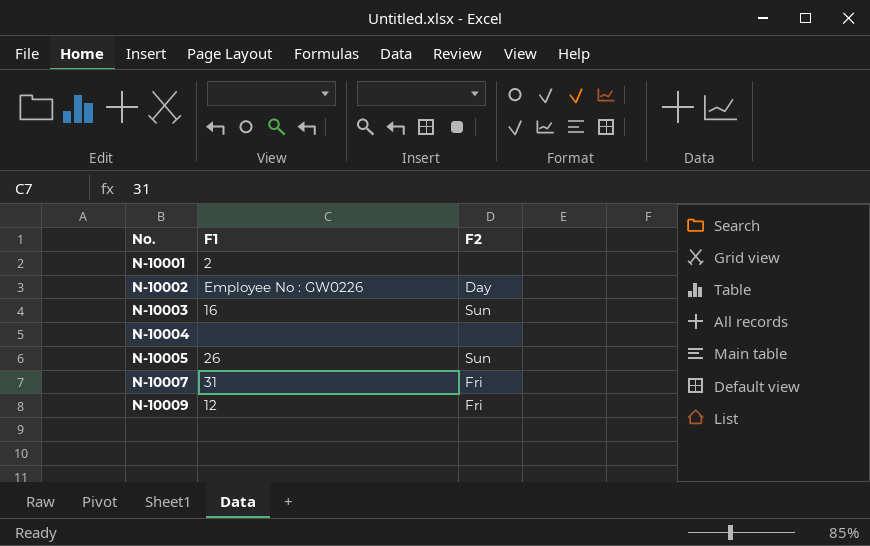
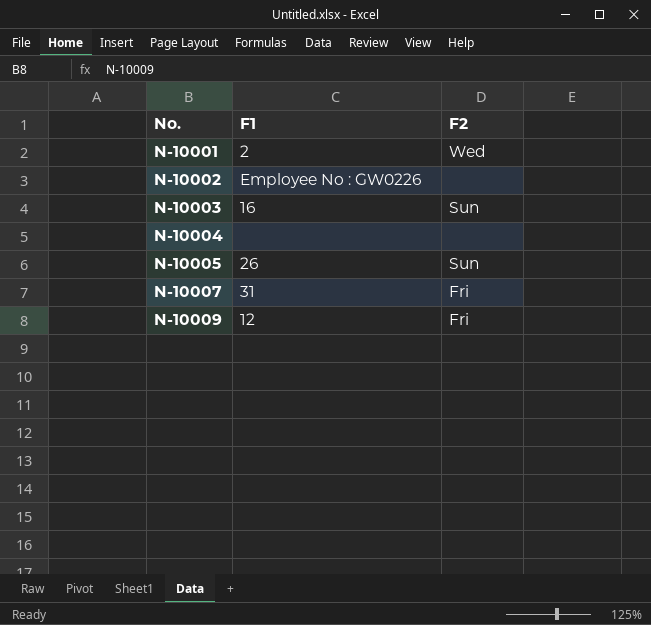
N-10001 | F2: none -> Wed
N-10002 | F2: Day -> none

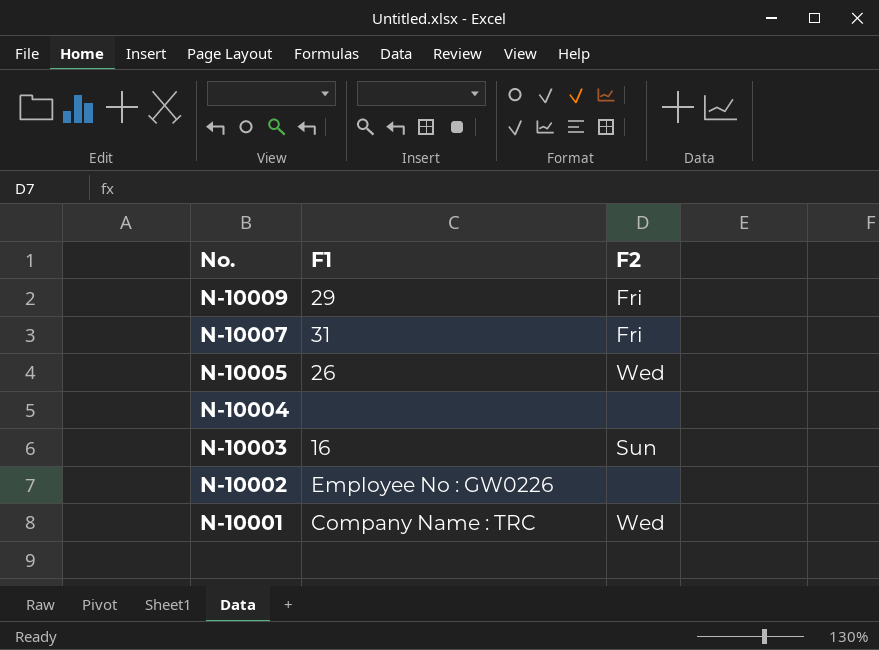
row order: No. ascending -> No. descending
N-10009 | F1: 12 -> 29
N-10005 | F2: Sun -> Wed
N-10001 | F1: 2 -> Company Name : TRC

